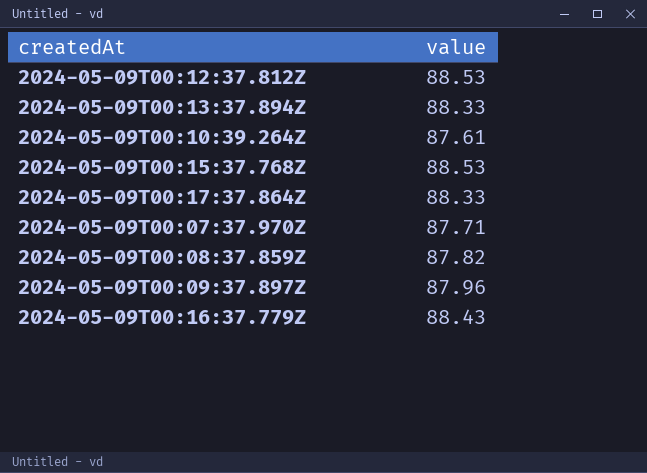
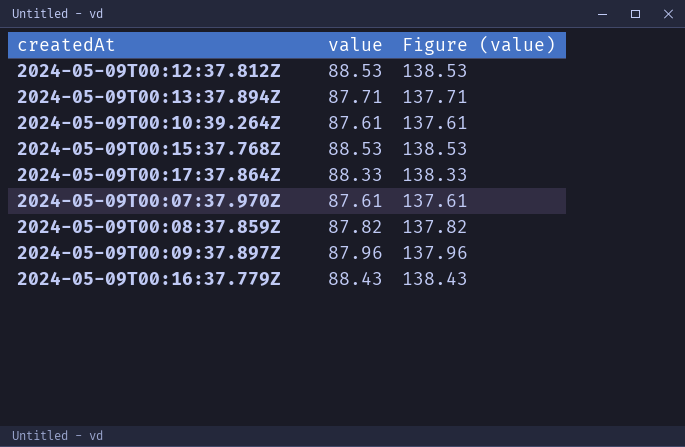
column Figure (value) | formula: none -> [value] + 50
2024-05-09T00:13:37.894Z | value: 88.33 -> 87.71
2024-05-09T00:07:37.970Z | value: 87.71 -> 87.61

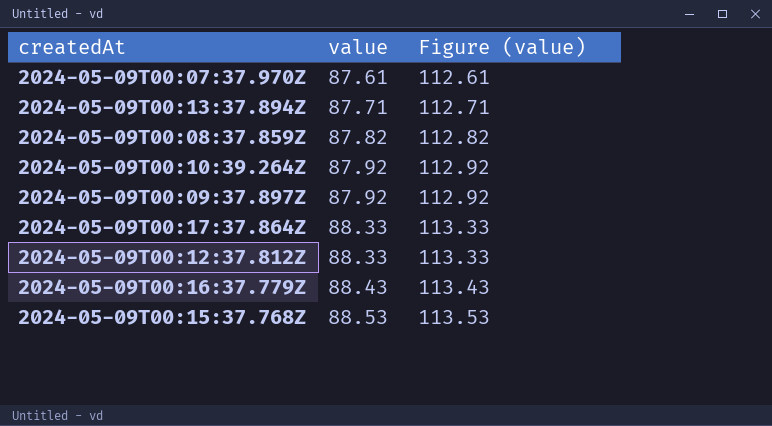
row order: none -> value ascending
column Figure (value) | formula: [value] + 50 -> [value] + 25
2024-05-09T00:10:39.264Z | value: 87.61 -> 87.92
2024-05-09T00:09:37.897Z | value: 87.96 -> 87.92
2024-05-09T00:12:37.812Z | value: 88.53 -> 88.33

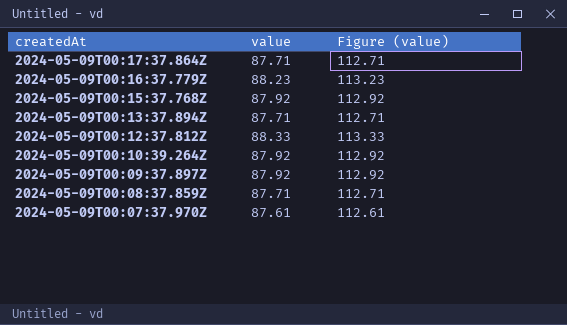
row order: value ascending -> createdAt descending
2024-05-09T00:17:37.864Z | value: 88.33 -> 87.71
2024-05-09T00:17:37.864Z | Figure (value): 113.33 -> 112.71
2024-05-09T00:16:37.779Z | value: 88.43 -> 88.23
2024-05-09T00:16:37.779Z | Figure (value): 113.43 -> 113.23
2024-05-09T00:15:37.768Z | value: 88.53 -> 87.92
2024-05-09T00:15:37.768Z | Figure (value): 113.53 -> 112.92
2024-05-09T00:08:37.859Z | value: 87.82 -> 87.71
2024-05-09T00:08:37.859Z | Figure (value): 112.82 -> 112.71

